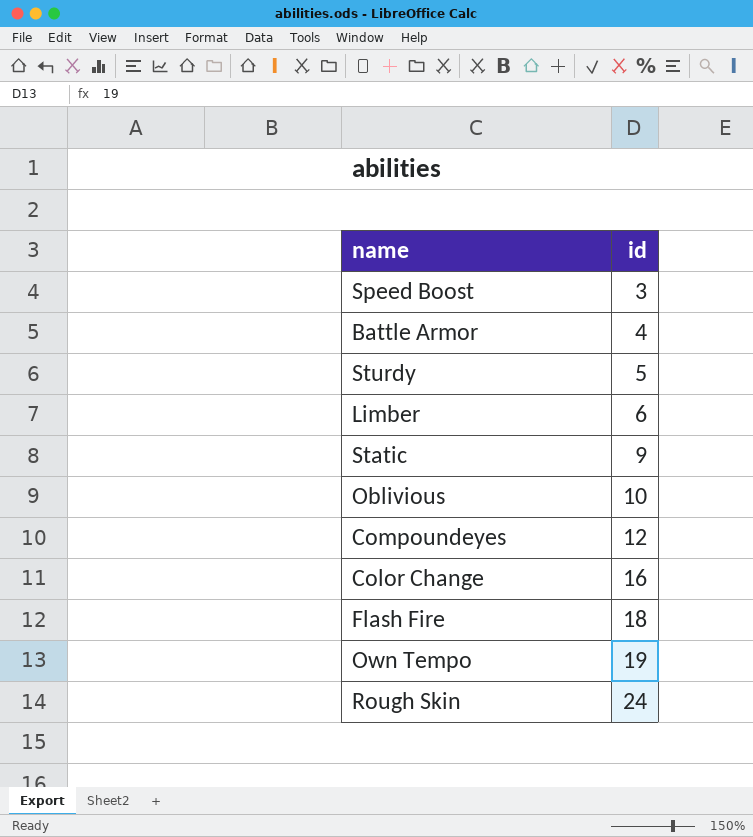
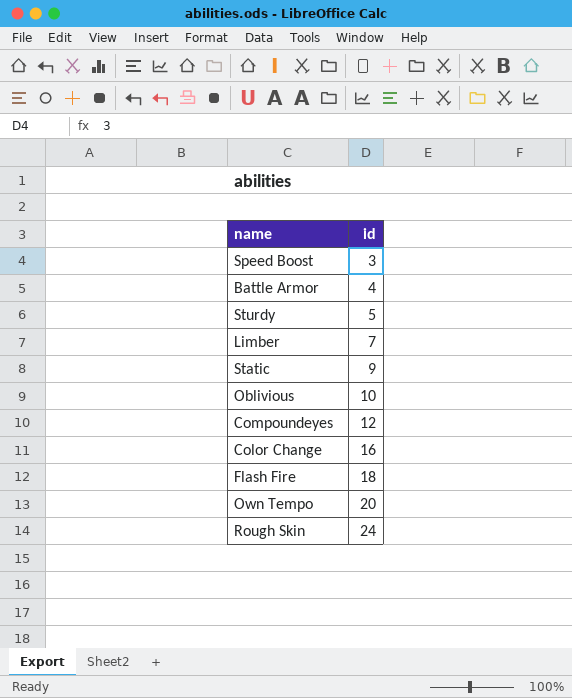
Limber | id: 6 -> 7
Own Tempo | id: 19 -> 20

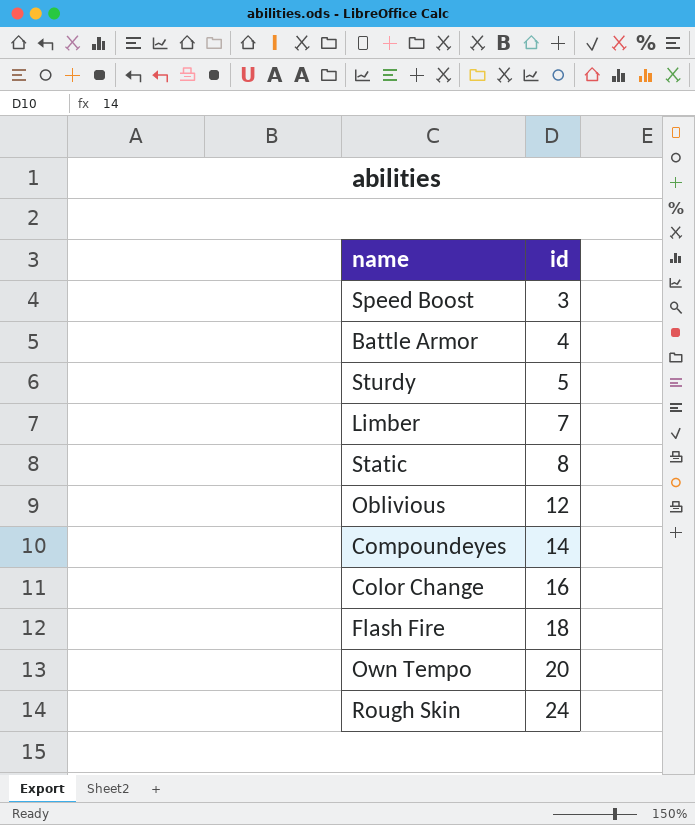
Static | id: 9 -> 8
Oblivious | id: 10 -> 12
Compoundeyes | id: 12 -> 14

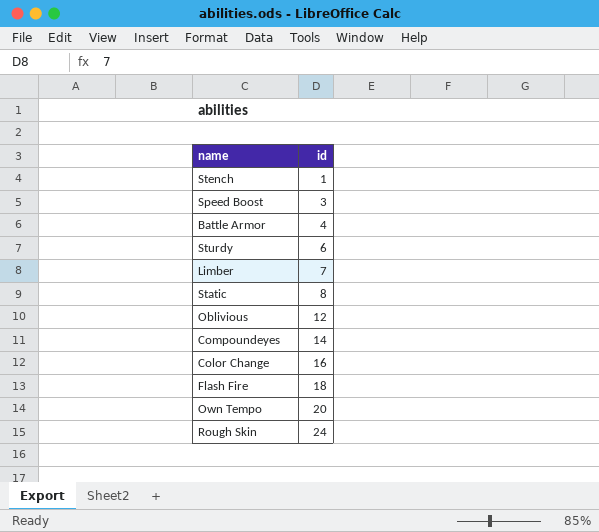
row Stench: none -> 1
Sturdy | id: 5 -> 6

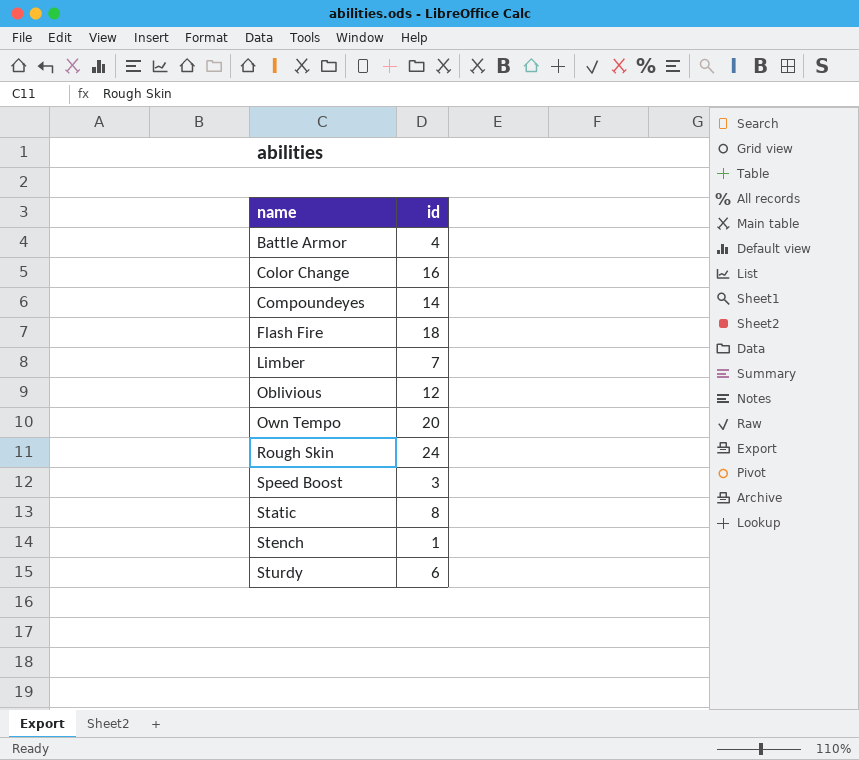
row order: id ascending -> name ascending

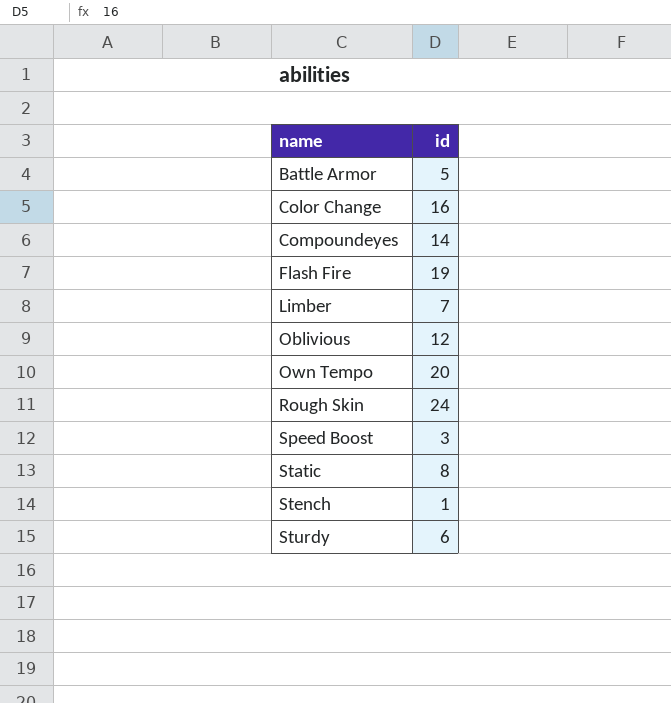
Battle Armor | id: 4 -> 5
Flash Fire | id: 18 -> 19

